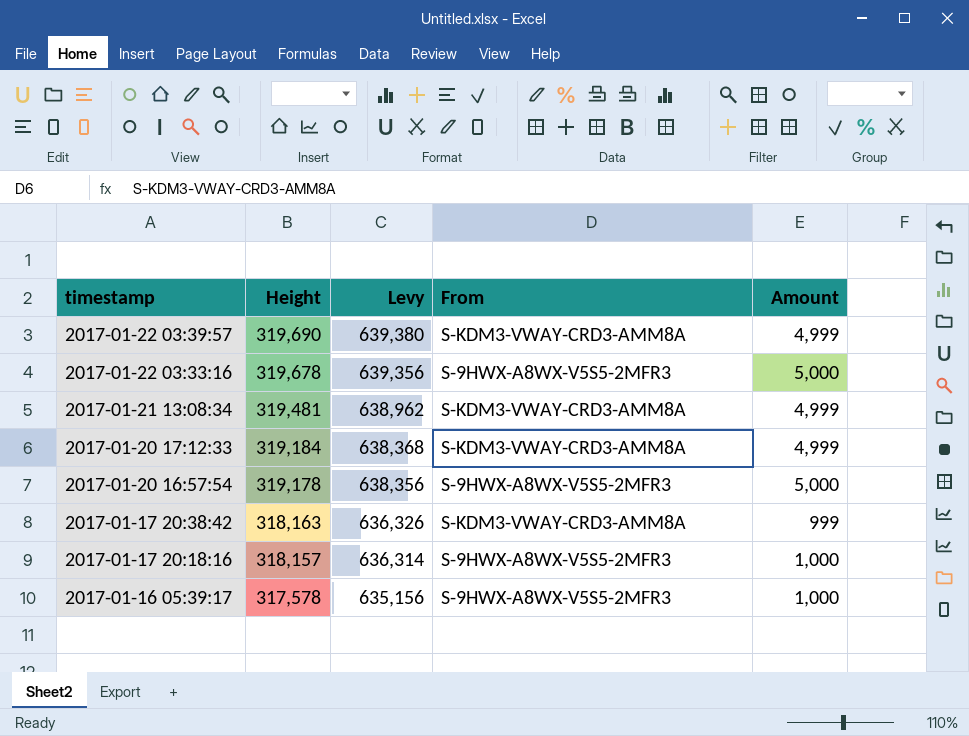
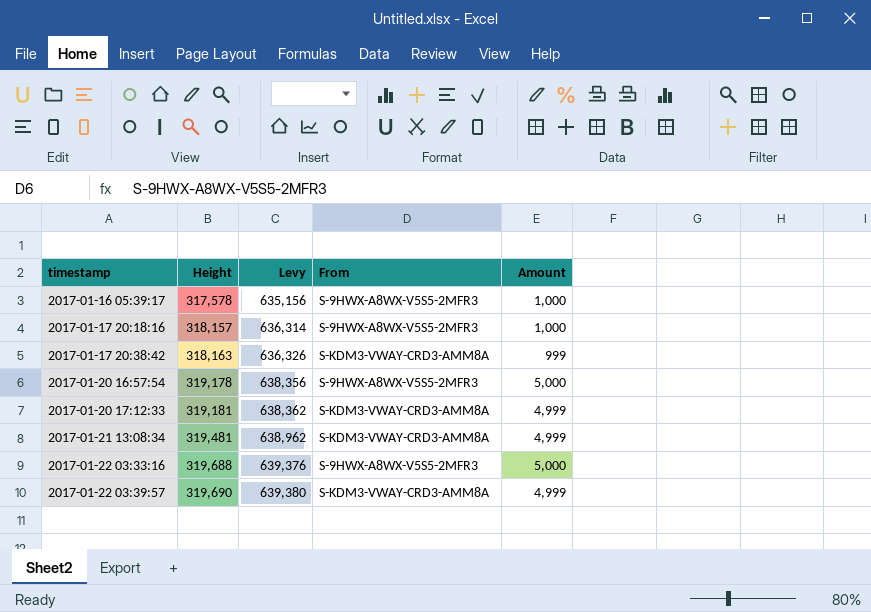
row order: timestamp descending -> timestamp ascending
2017-01-20 17:12:33 | Height: 319,184 -> 319,181
2017-01-20 17:12:33 | Levy: 638,368 -> 638,362
2017-01-22 03:33:16 | Height: 319,678 -> 319,688
2017-01-22 03:33:16 | Levy: 639,356 -> 639,376

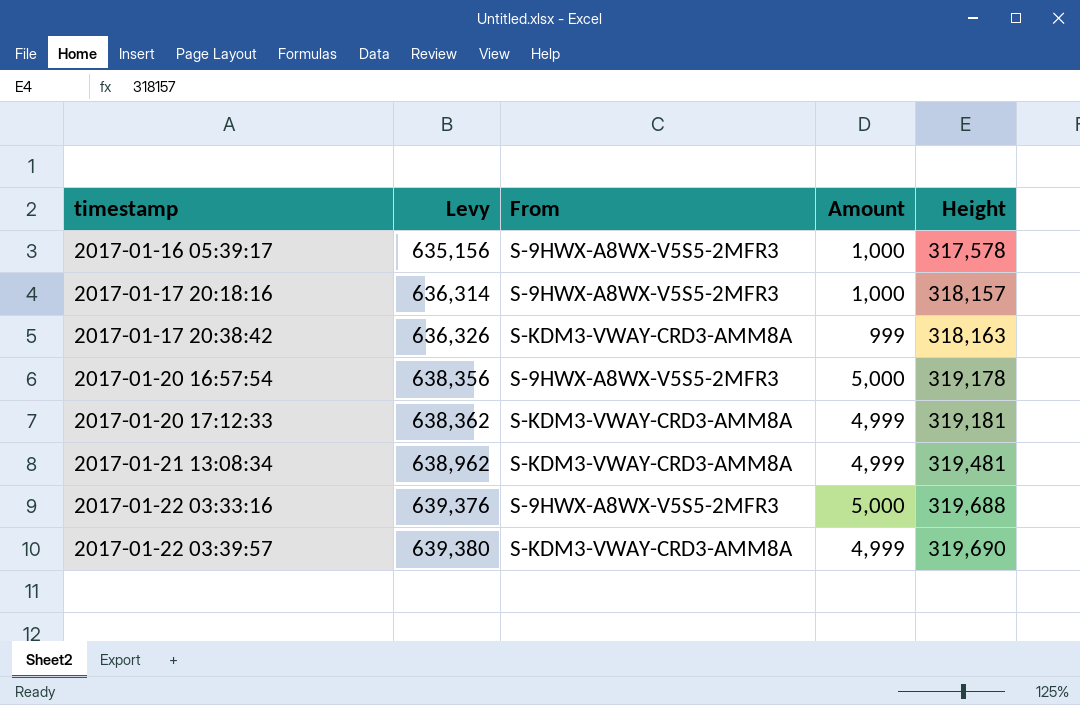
column Height | position: 2 -> 5

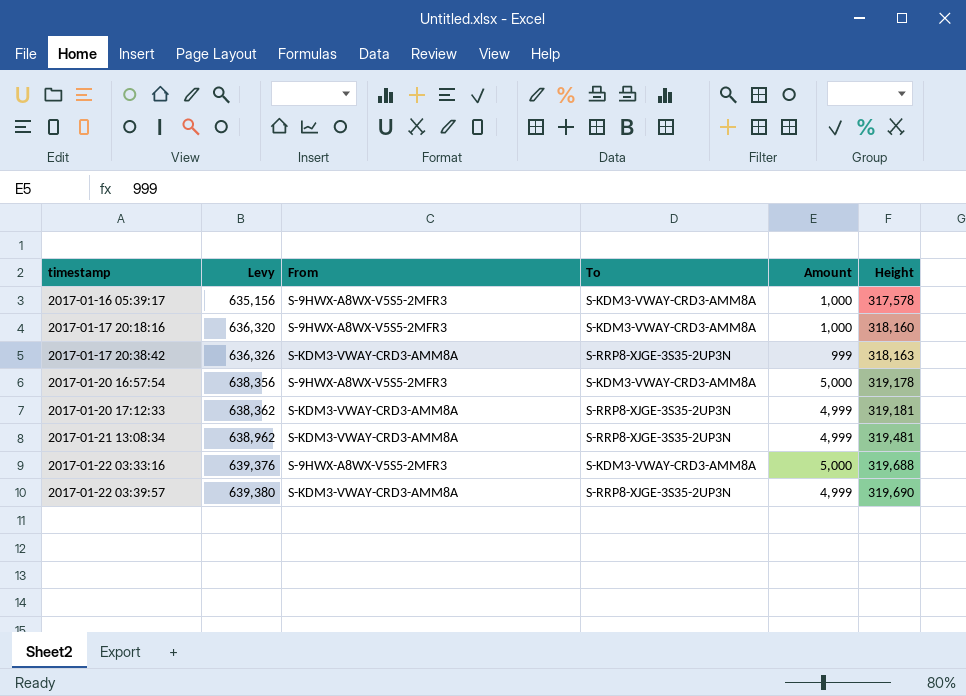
column To | position: none -> 4
2017-01-17 20:18:16 | Levy: 636,314 -> 636,320
2017-01-17 20:18:16 | Height: 318,157 -> 318,160

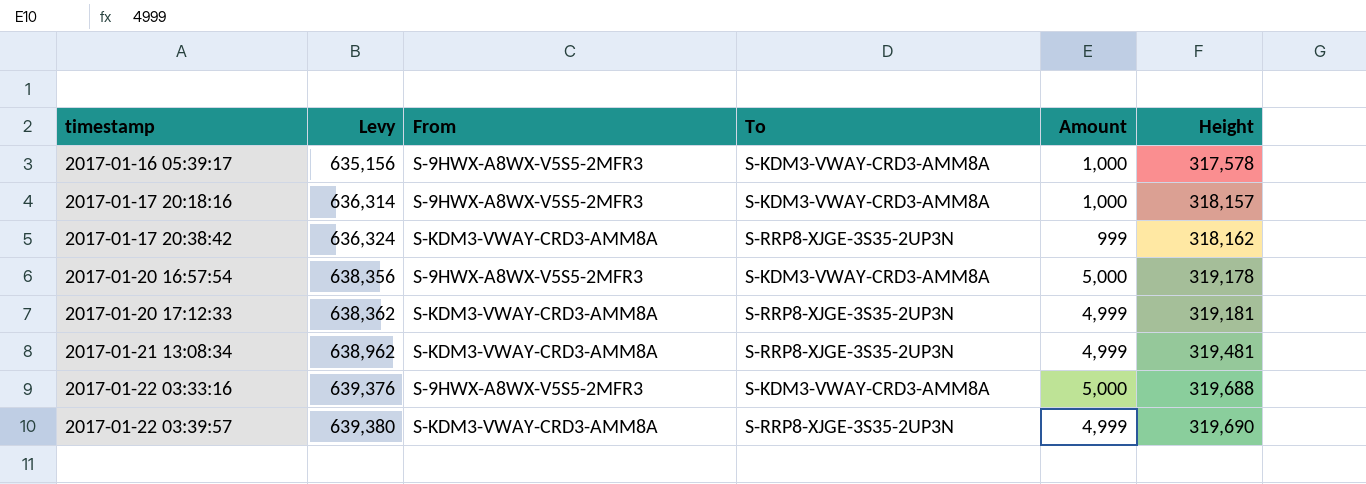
2017-01-17 20:18:16 | Levy: 636,320 -> 636,314
2017-01-17 20:18:16 | Height: 318,160 -> 318,157
2017-01-17 20:38:42 | Levy: 636,326 -> 636,324
2017-01-17 20:38:42 | Height: 318,163 -> 318,162

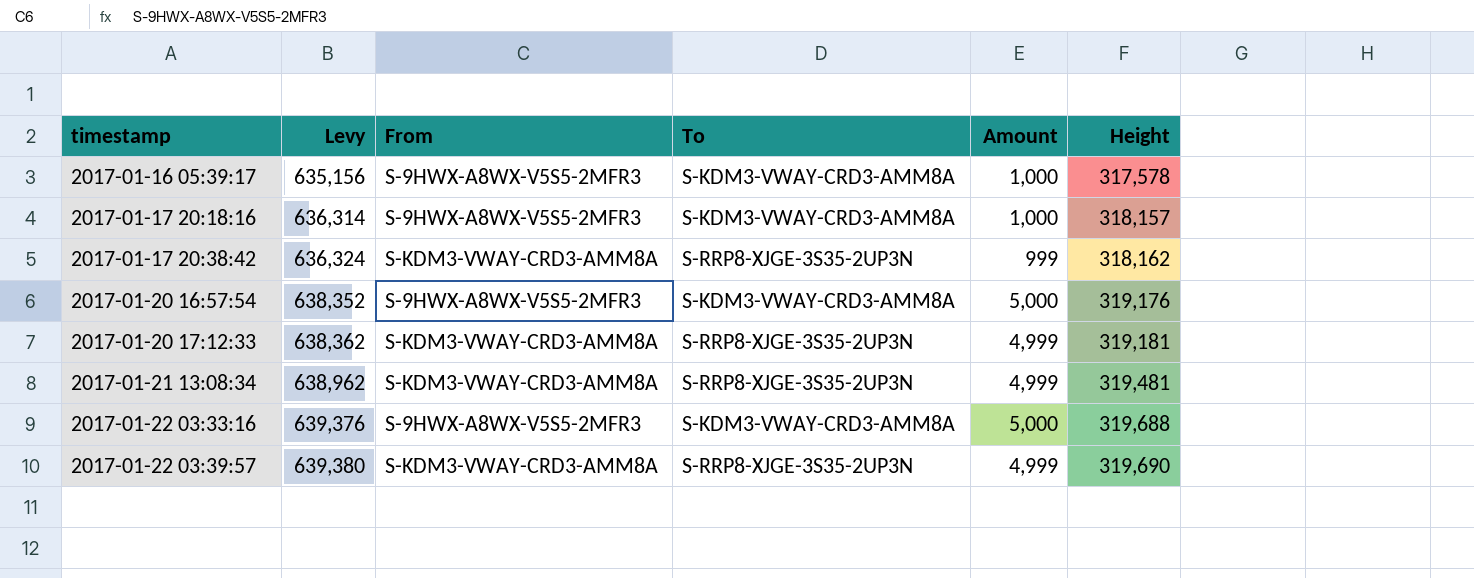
2017-01-20 16:57:54 | Levy: 638,356 -> 638,352
2017-01-20 16:57:54 | Height: 319,178 -> 319,176

